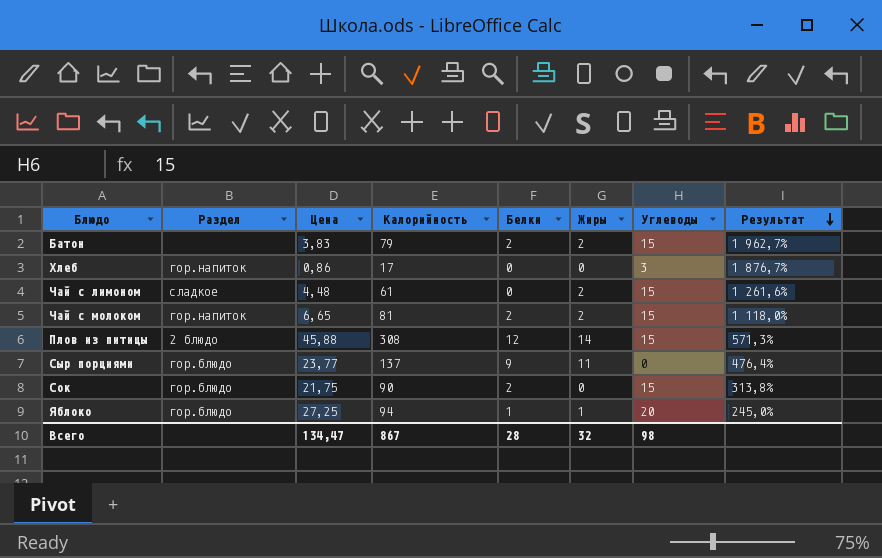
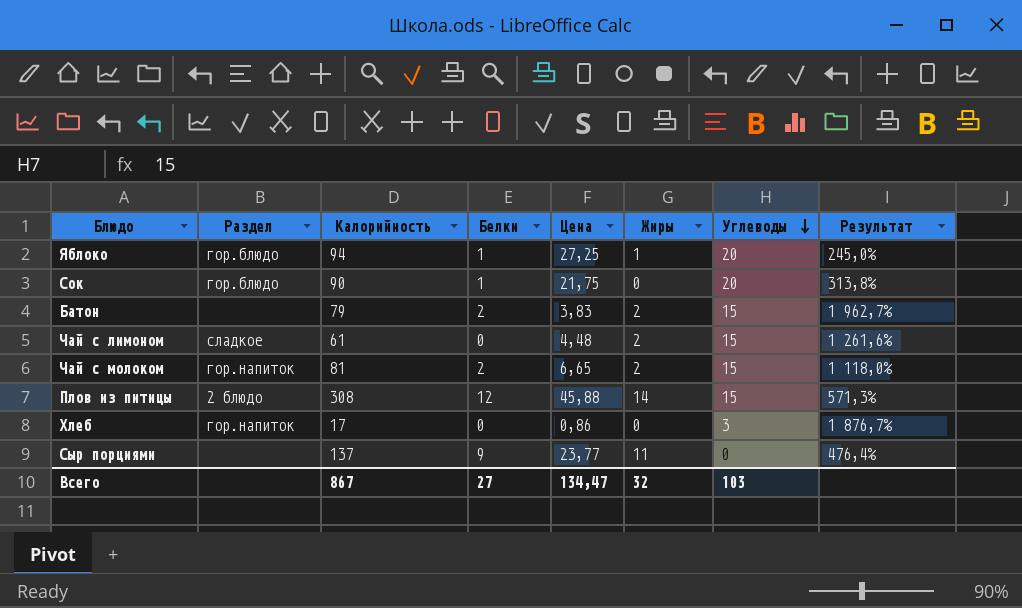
row order: Результат descending -> Углеводы descending
column Цена | position: 3 -> 5
Сок | Белки: 2 -> 1
Сок | Углеводы: 15 -> 20
Сыр порциями | Раздел: гор.блюдо -> none
Всего | Белки: 28 -> 27
Всего | Углеводы: 98 -> 103

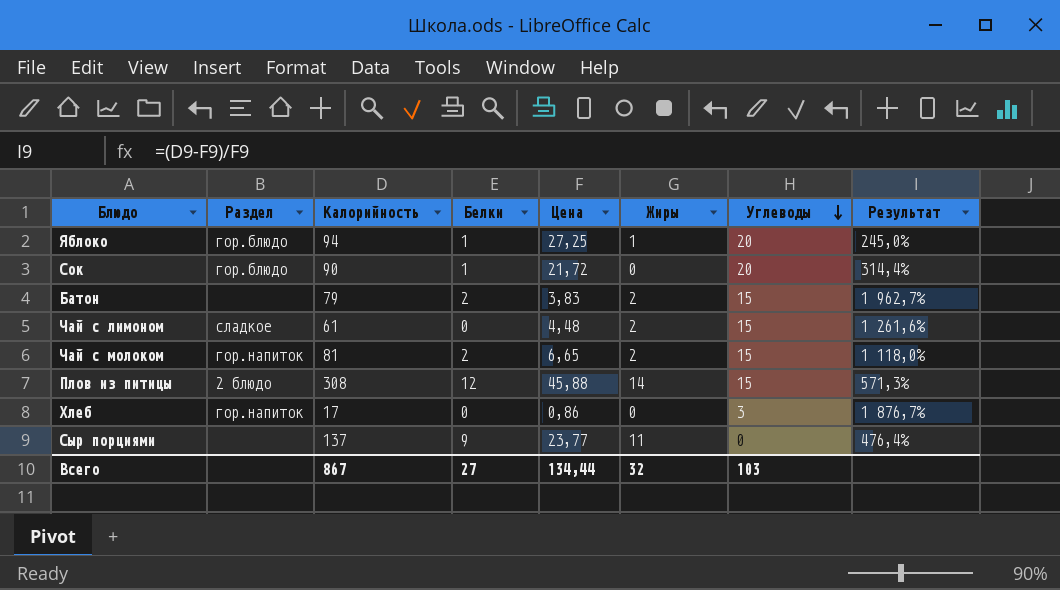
Сок | Цена: 21,75 -> 21,72
Сок | Результат: 313,8% -> 314,4%
Всего | Цена: 134,47 -> 134,44

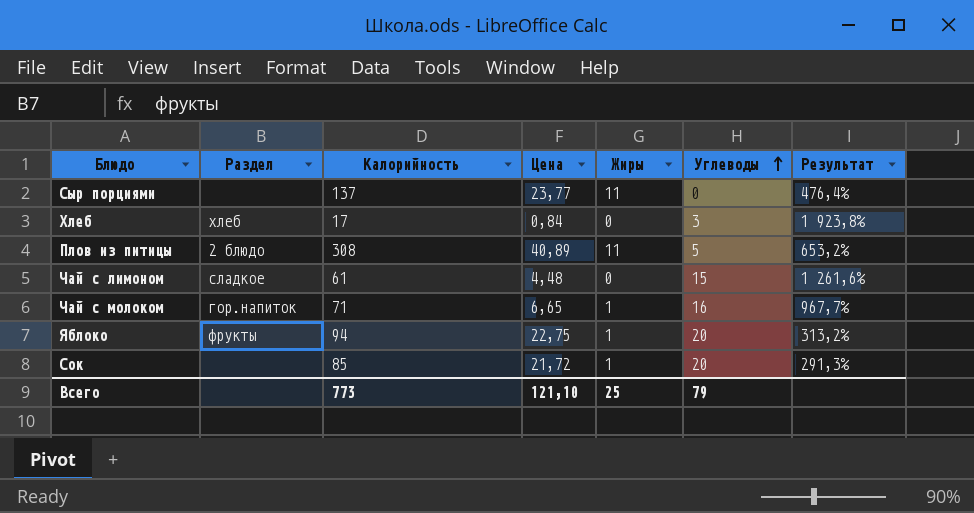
row order: Углеводы descending -> Углеводы ascending
column Белки | position: 4 -> none
row Батон: none | 79 | 2 | 3,83 | 2 | 15 | 1 962,7% -> none
Хлеб | Раздел: гор.напиток -> хлеб
Хлеб | Цена: 0,86 -> 0,84
Хлеб | Результат: 1 876,7% -> 1 923,8%
Плов из питицы | Цена: 45,88 -> 40,89
Плов из питицы | Жиры: 14 -> 11
Плов из питицы | Углеводы: 15 -> 5
Плов из питицы | Результат: 571,3% -> 653,2%
Чай с лимоном | Жиры: 2 -> 0
Чай с молоком | Калорийность: 81 -> 71
Чай с молоком | Жиры: 2 -> 1
Чай с молоком | Углеводы: 15 -> 16
Чай с молоком | Результат: 1 118,0% -> 967,7%
Яблоко | Раздел: гор.блюдо -> фрукты
Яблоко | Цена: 27,25 -> 22,75
Яблоко | Результат: 245,0% -> 313,2%
Сок | Раздел: гор.блюдо -> none
Сок | Калорийность: 90 -> 85
Сок | Жиры: 0 -> 1
Сок | Результат: 314,4% -> 291,3%
Всего | Калорийность: 867 -> 773
Всего | Цена: 134,44 -> 121,10
Всего | Жиры: 32 -> 25
Всего | Углеводы: 103 -> 79

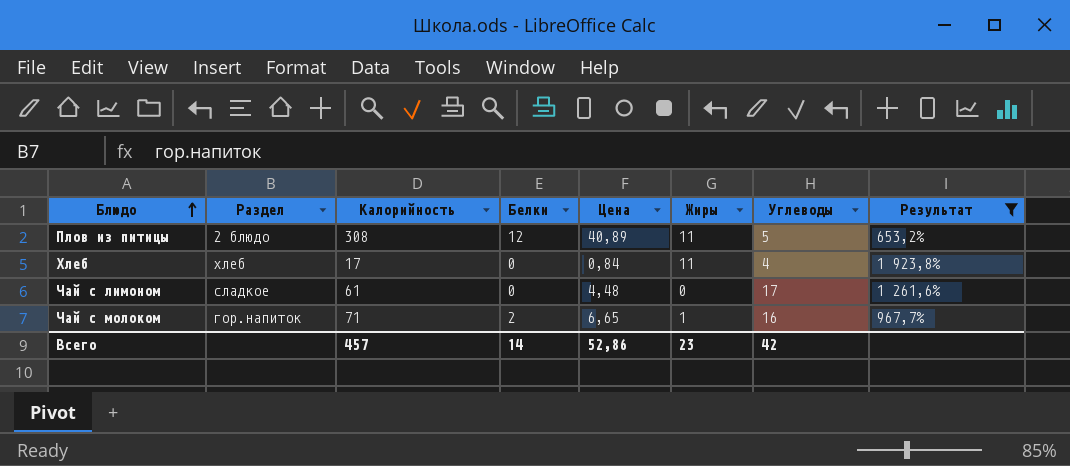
filter: none -> Результат >= 653,2%
row order: Углеводы ascending -> Блюдо ascending
column Белки | position: none -> 4
Хлеб | Жиры: 0 -> 11
Хлеб | Углеводы: 3 -> 4
Чай с лимоном | Углеводы: 15 -> 17
Всего | Калорийность: 773 -> 457
Всего | Цена: 121,10 -> 52,86
Всего | Жиры: 25 -> 23
Всего | Углеводы: 79 -> 42

